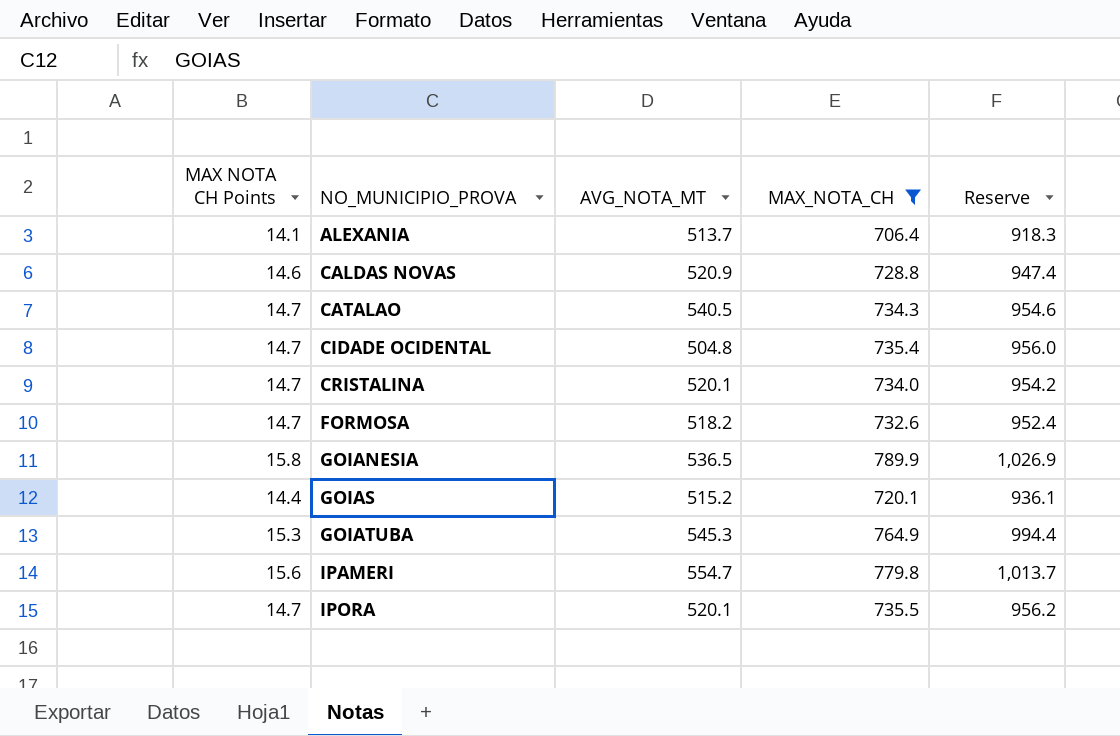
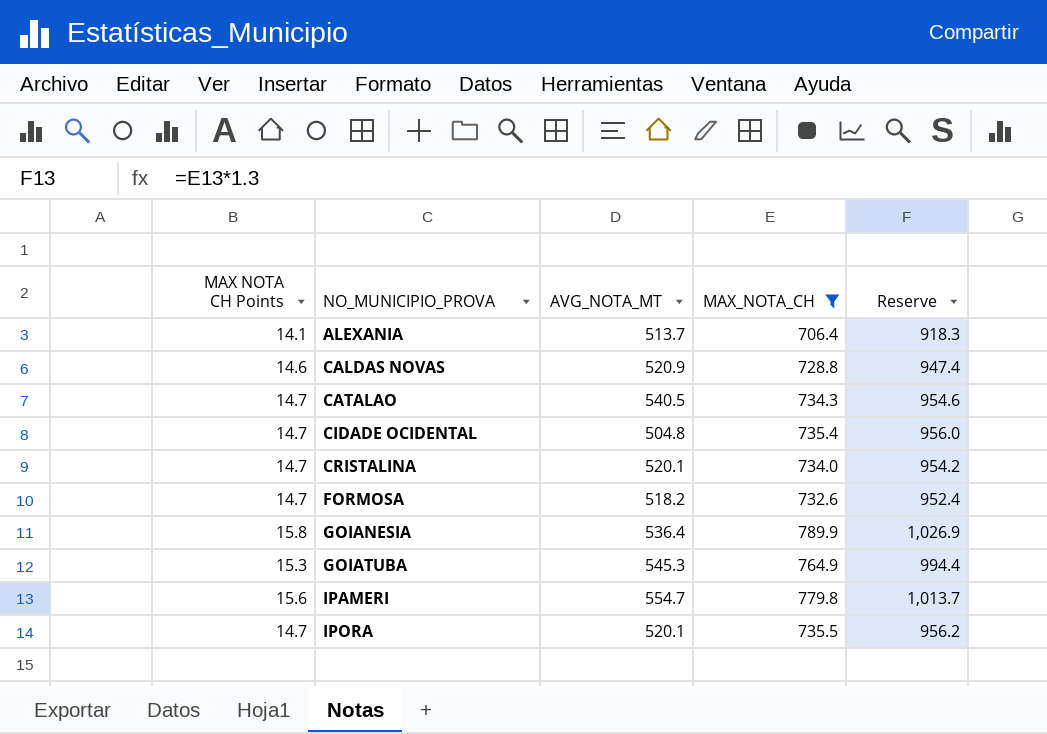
row GOIAS: 14.4 | 515.2 | 720.1 | 936.1 -> none
GOIANESIA | AVG_NOTA_MT: 536.5 -> 536.4

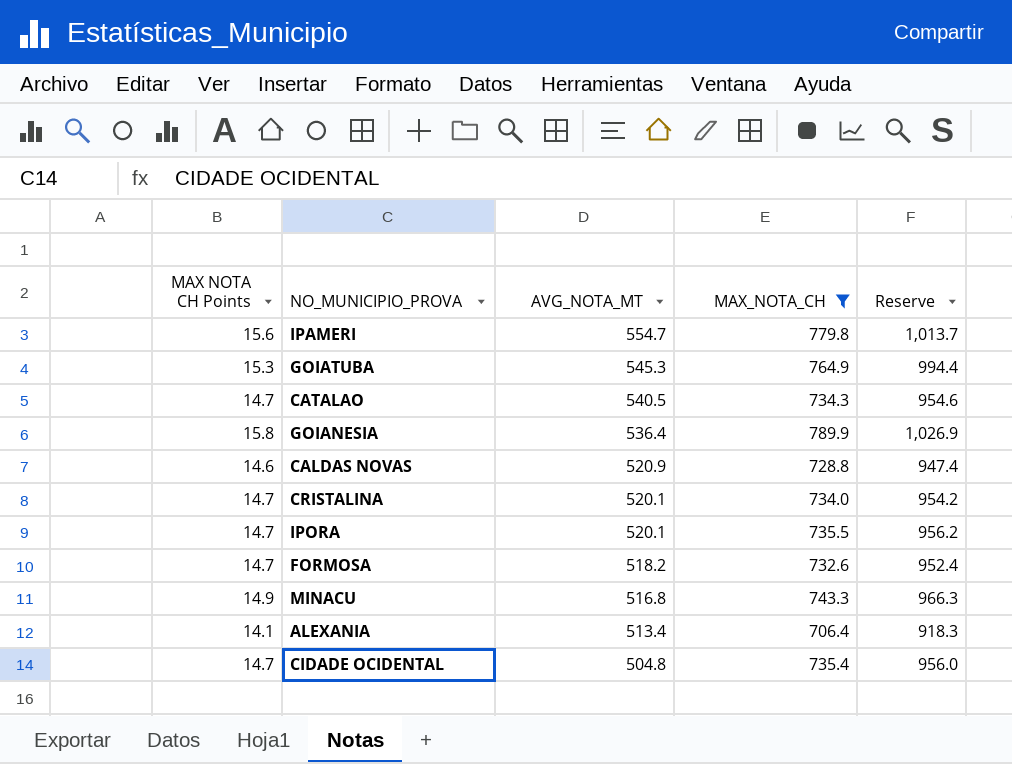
row order: NO_MUNICIPIO_PROVA ascending -> AVG_NOTA_MT descending
row MINACU: none -> 14.9 | 516.8 | 743.3 | 966.3
ALEXANIA | AVG_NOTA_MT: 513.7 -> 513.4

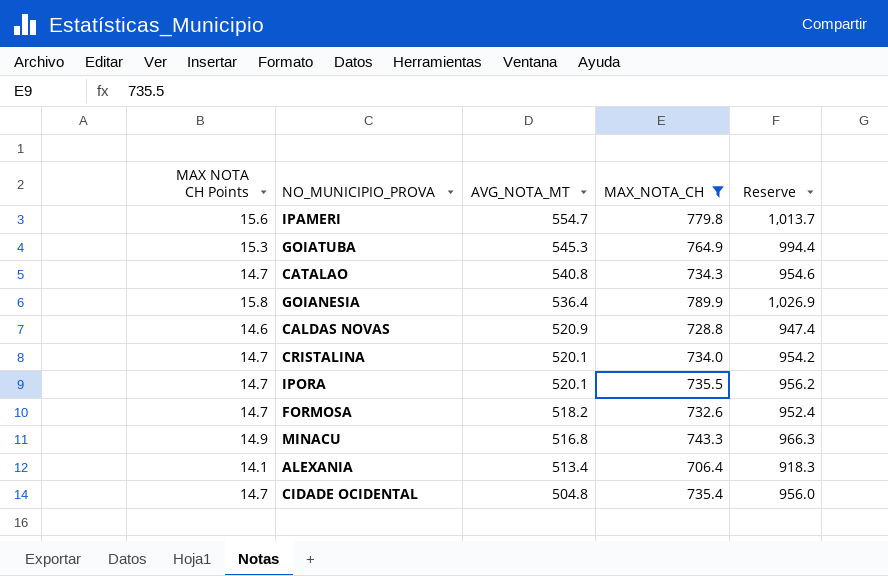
CATALAO | AVG_NOTA_MT: 540.5 -> 540.8

